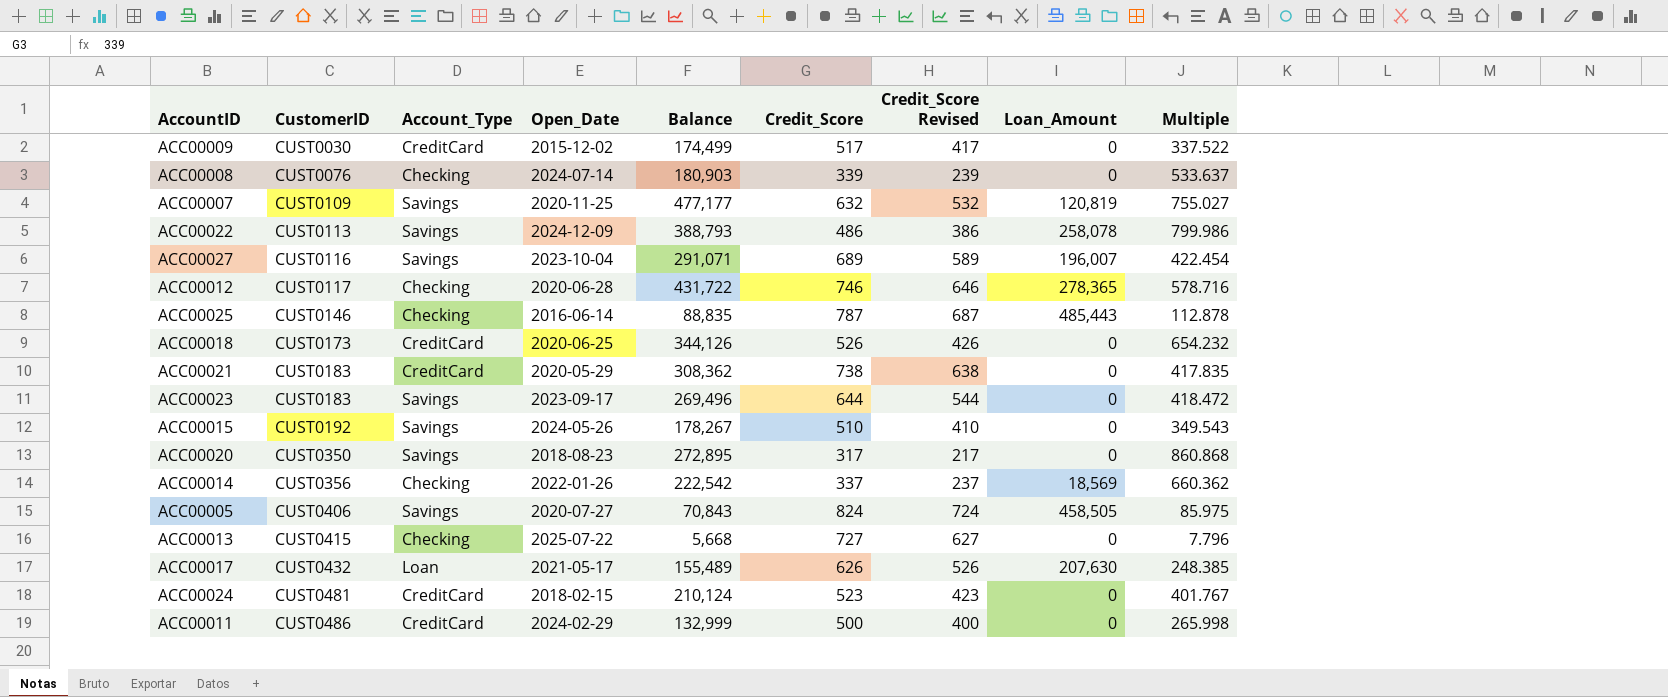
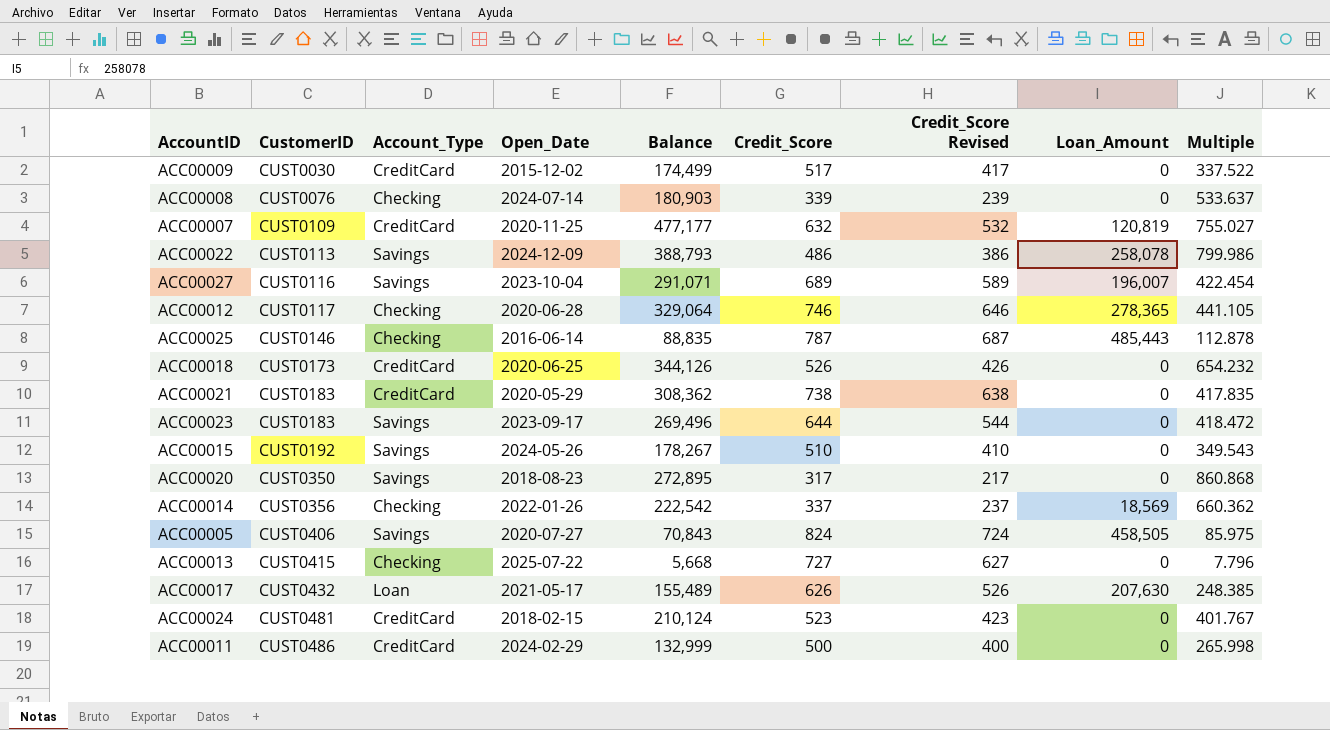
ACC00007 | Account_Type: Savings -> CreditCard
ACC00012 | Balance: 431,722 -> 329,064
ACC00012 | Multiple: 578.716 -> 441.105

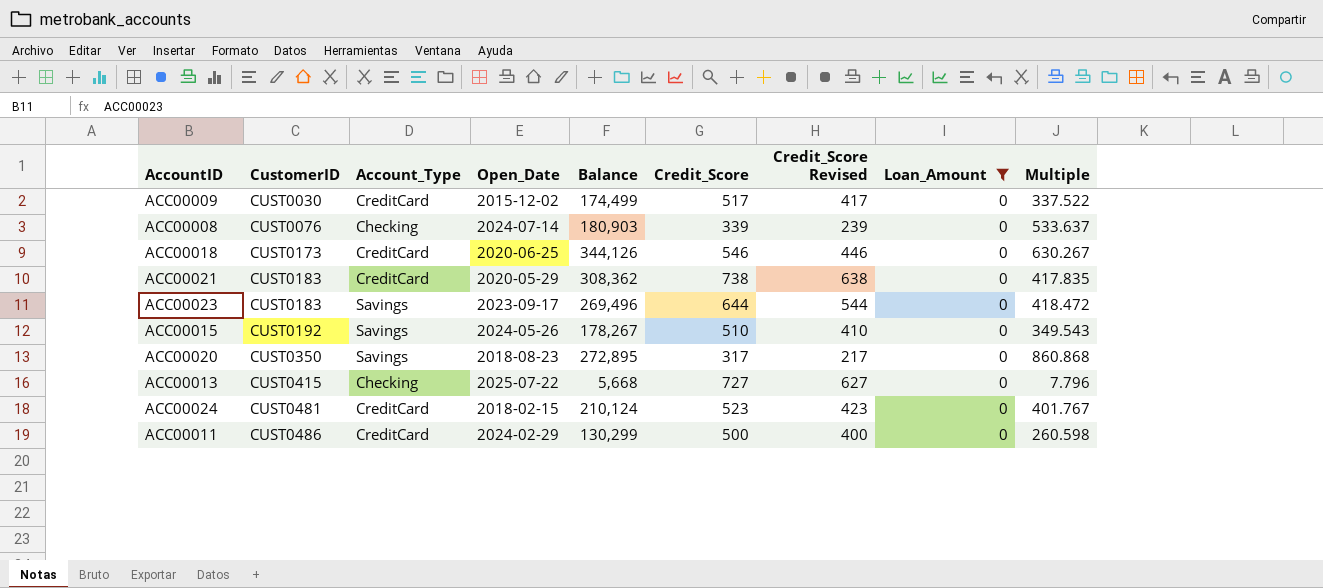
filter: none -> Loan_Amount = 0
ACC00018 | Credit_Score: 526 -> 546
ACC00018 | Credit_Score Revised: 426 -> 446
ACC00018 | Multiple: 654.232 -> 630.267
ACC00011 | Balance: 132,999 -> 130,299
ACC00011 | Multiple: 265.998 -> 260.598

